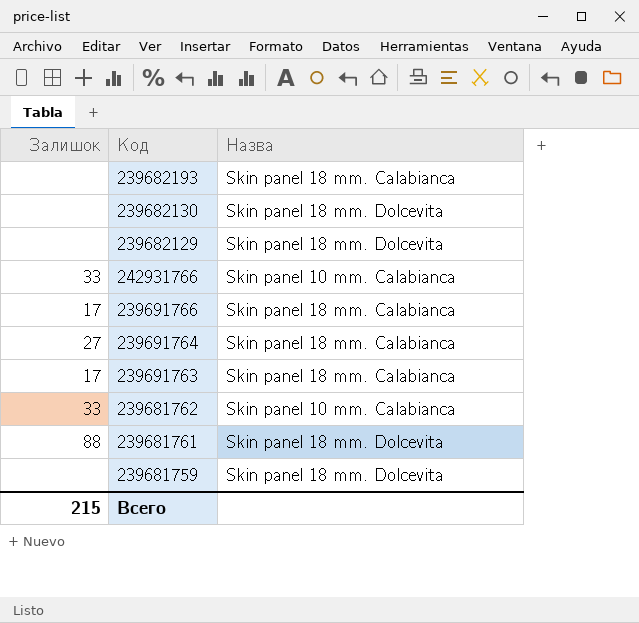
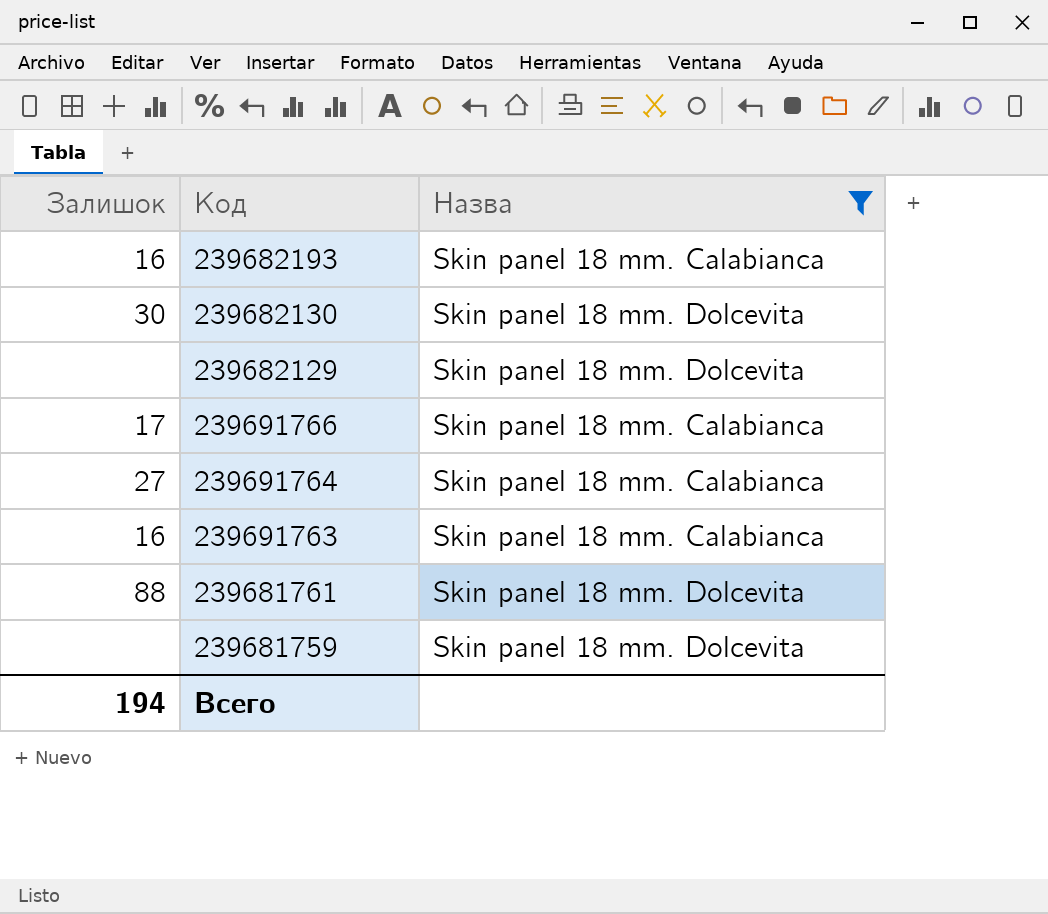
filter: none -> Назва != Skin panel 10 mm. Calabianca
239682193 | Залишок: none -> 16
239682130 | Залишок: none -> 30
239691763 | Залишок: 17 -> 16
Всего | Залишок: 215 -> 194

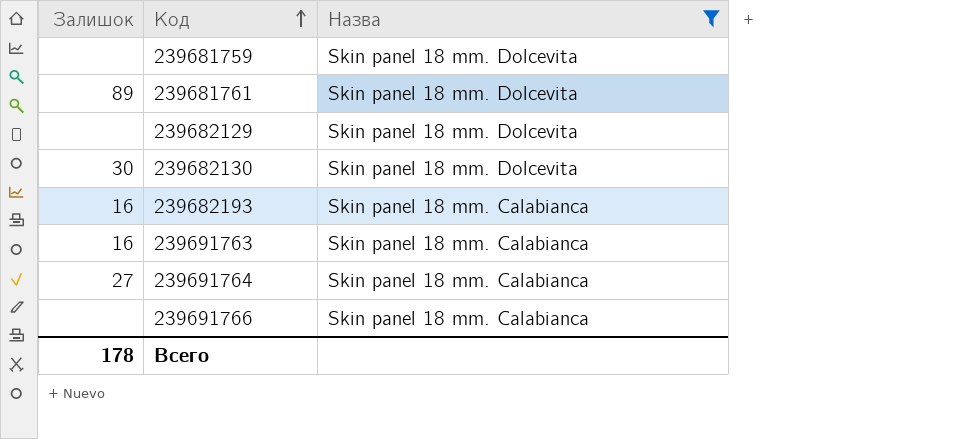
row order: none -> Код ascending
239681761 | Залишок: 88 -> 89
239691766 | Залишок: 17 -> none
Всего | Залишок: 194 -> 178

